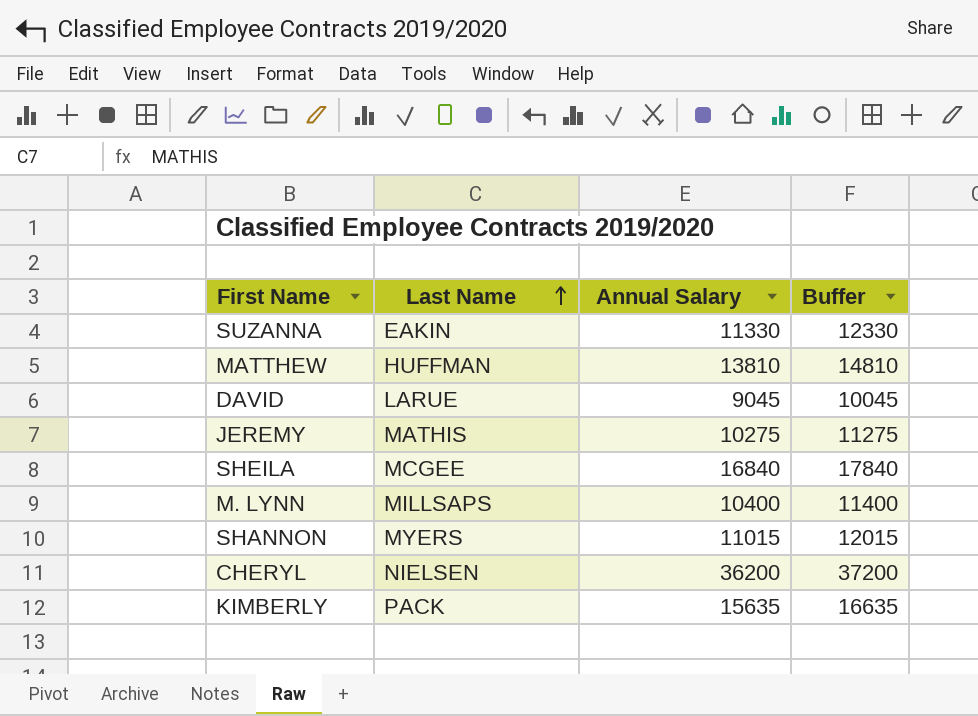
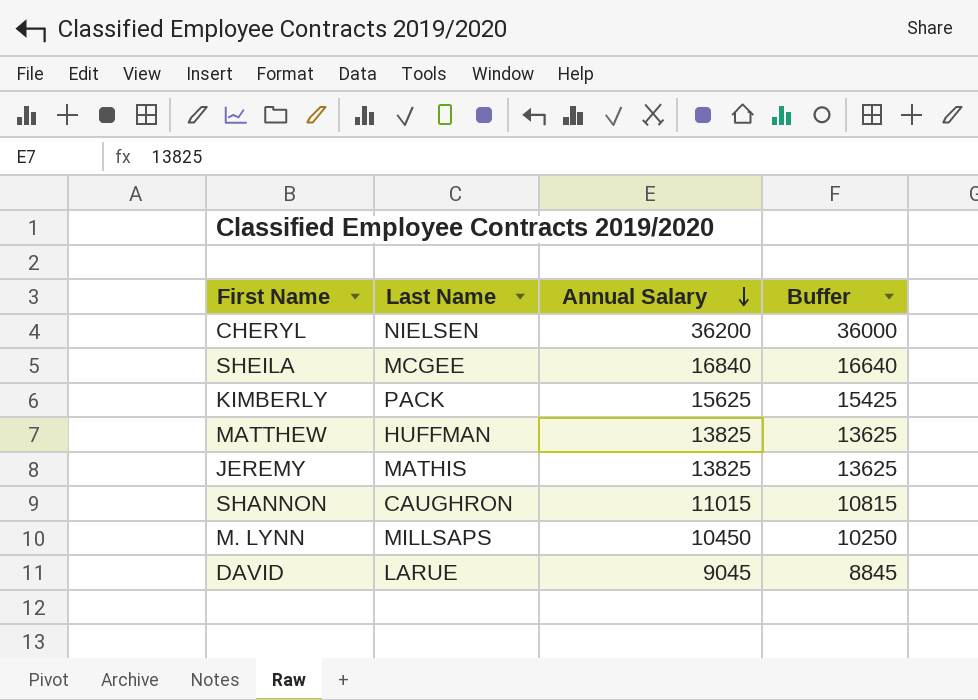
row order: Last Name ascending -> Annual Salary descending
column Buffer | formula: [Annual Salary] + 1000 -> [Annual Salary] - 200
row SUZANNA: EAKIN | 11330 | 12330 -> none
KIMBERLY | Annual Salary: 15635 -> 15625
MATTHEW | Annual Salary: 13810 -> 13825
JEREMY | Annual Salary: 10275 -> 13825
SHANNON | Last Name: MYERS -> CAUGHRON
M. LYNN | Annual Salary: 10400 -> 10450

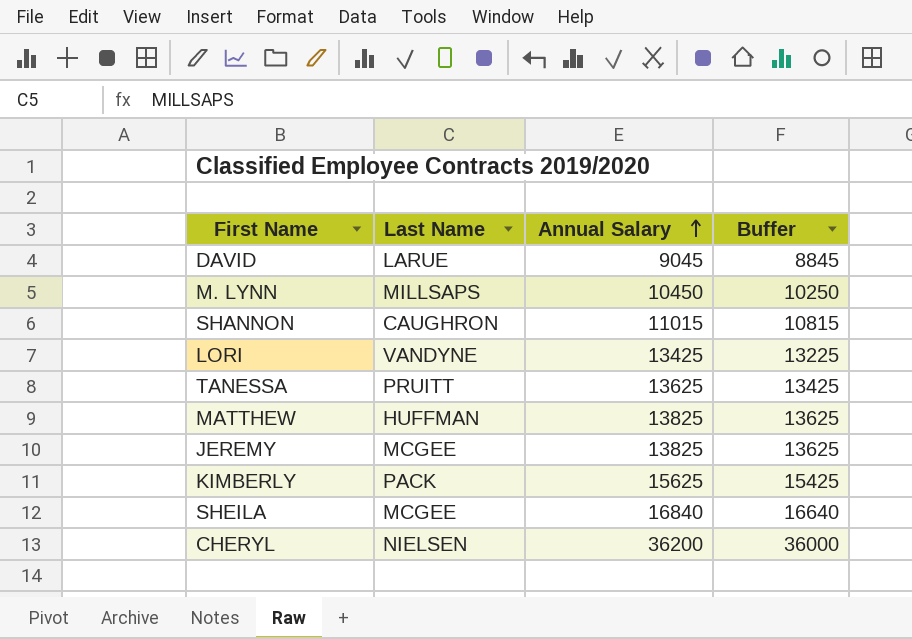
row order: Annual Salary descending -> Annual Salary ascending
row LORI: none -> VANDYNE | 13425 | 13225
row TANESSA: none -> PRUITT | 13625 | 13425
JEREMY | Last Name: MATHIS -> MCGEE

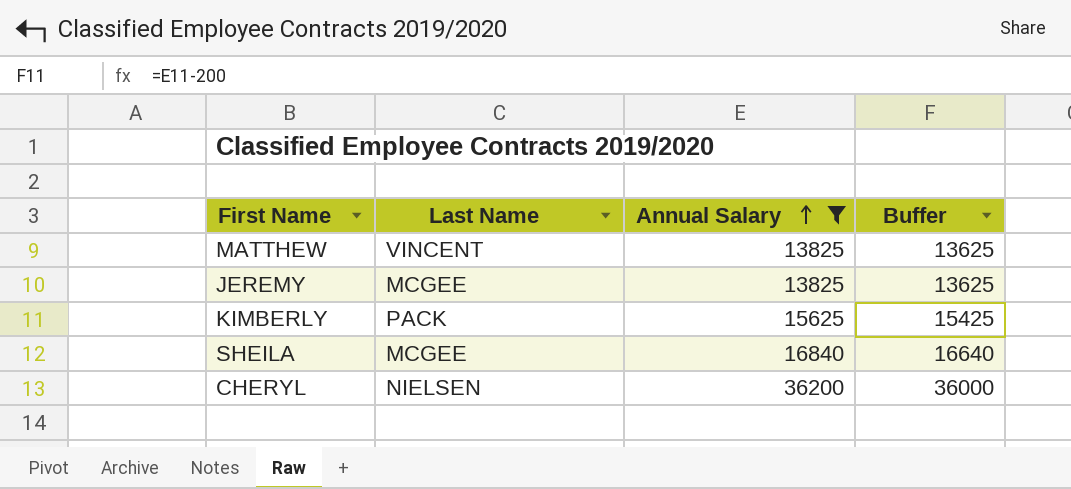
filter: none -> Annual Salary >= 13825
MATTHEW | Last Name: HUFFMAN -> VINCENT

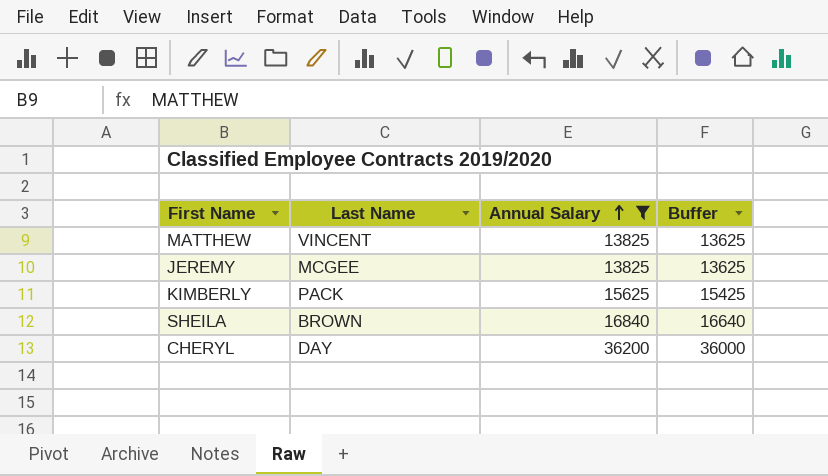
SHEILA | Last Name: MCGEE -> BROWN
CHERYL | Last Name: NIELSEN -> DAY

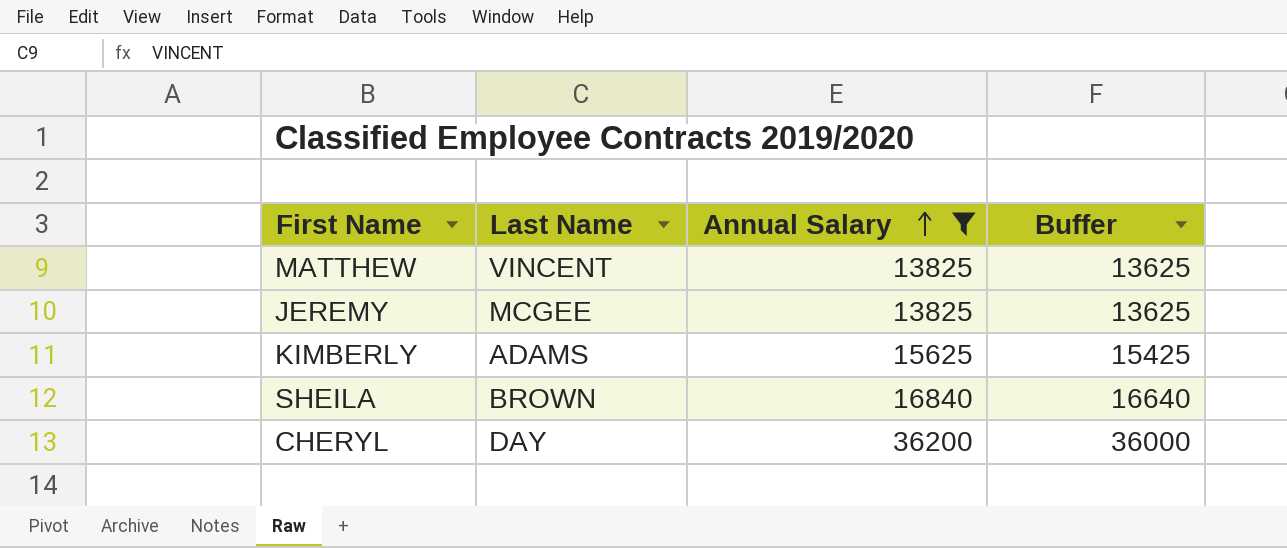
KIMBERLY | Last Name: PACK -> ADAMS

